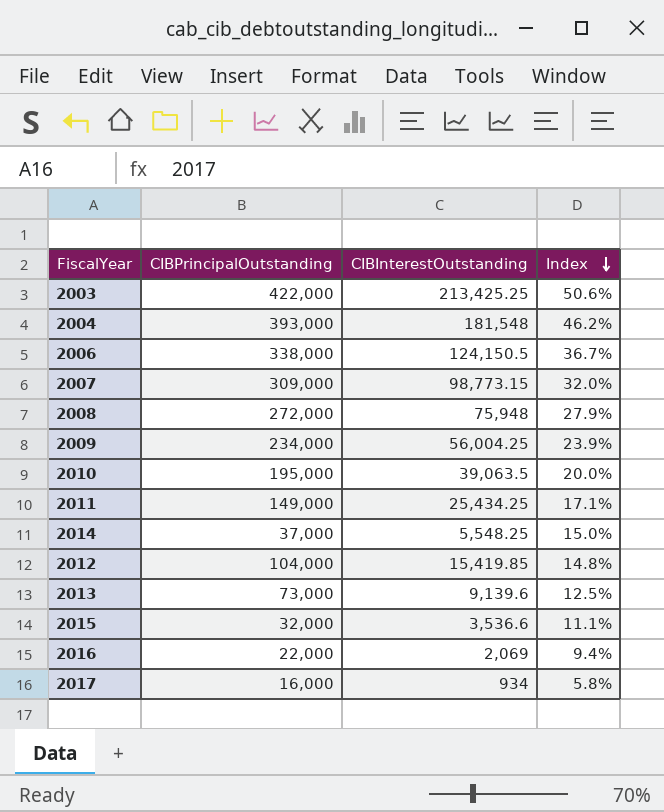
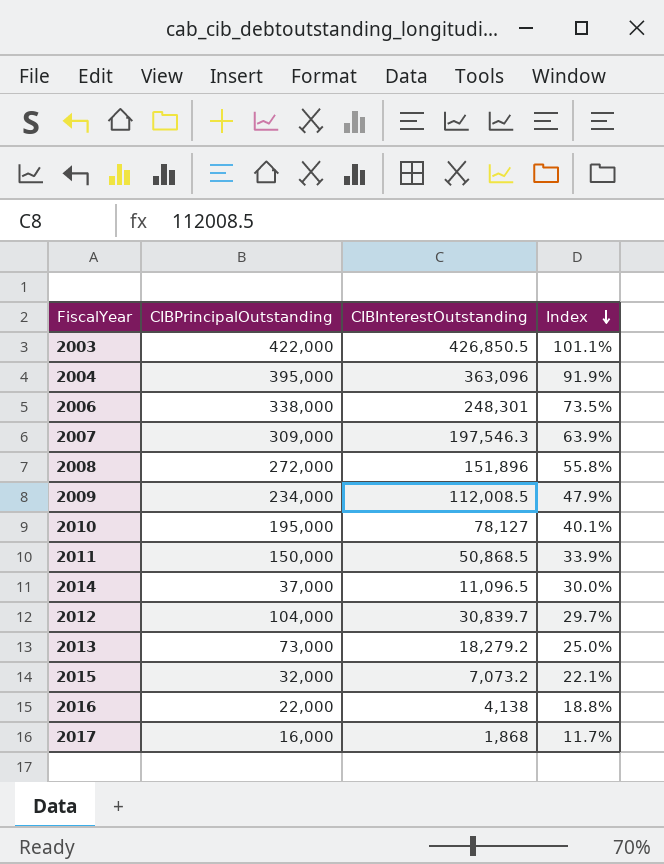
2003 | CIBInterestOutstanding: 213,425.25 -> 426,850.5
2003 | Index: 50.6% -> 101.1%
2004 | CIBPrincipalOutstanding: 393,000 -> 395,000
2004 | CIBInterestOutstanding: 181,548 -> 363,096
2004 | Index: 46.2% -> 91.9%
2006 | CIBInterestOutstanding: 124,150.5 -> 248,301
2006 | Index: 36.7% -> 73.5%
2007 | CIBInterestOutstanding: 98,773.15 -> 197,546.3
2007 | Index: 32.0% -> 63.9%
2008 | CIBInterestOutstanding: 75,948 -> 151,896
2008 | Index: 27.9% -> 55.8%
2009 | CIBInterestOutstanding: 56,004.25 -> 112,008.5
2009 | Index: 23.9% -> 47.9%
2010 | CIBInterestOutstanding: 39,063.5 -> 78,127
2010 | Index: 20.0% -> 40.1%
2011 | CIBPrincipalOutstanding: 149,000 -> 150,000
2011 | CIBInterestOutstanding: 25,434.25 -> 50,868.5
2011 | Index: 17.1% -> 33.9%
2014 | CIBInterestOutstanding: 5,548.25 -> 11,096.5
2014 | Index: 15.0% -> 30.0%
2012 | CIBInterestOutstanding: 15,419.85 -> 30,839.7
2012 | Index: 14.8% -> 29.7%
2013 | CIBInterestOutstanding: 9,139.6 -> 18,279.2
2013 | Index: 12.5% -> 25.0%
2015 | CIBInterestOutstanding: 3,536.6 -> 7,073.2
2015 | Index: 11.1% -> 22.1%
2016 | CIBInterestOutstanding: 2,069 -> 4,138
2016 | Index: 9.4% -> 18.8%
2017 | CIBInterestOutstanding: 934 -> 1,868
2017 | Index: 5.8% -> 11.7%

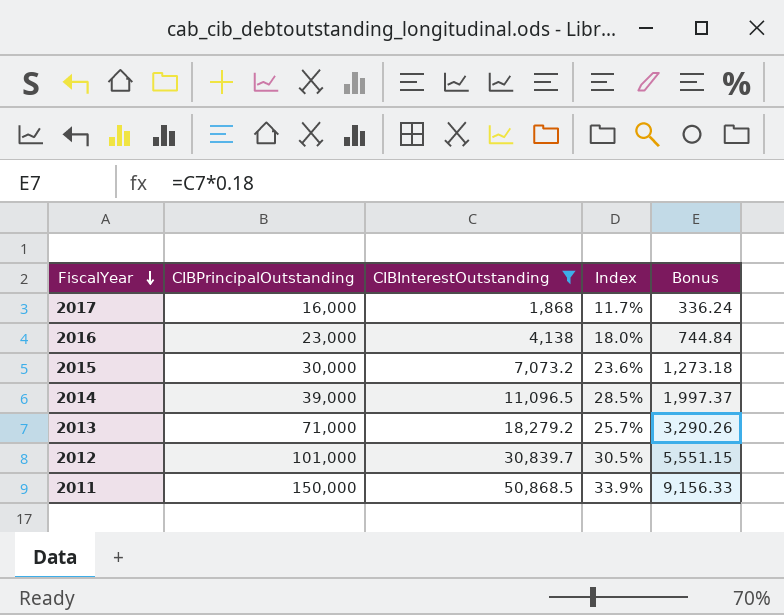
filter: none -> CIBInterestOutstanding <= 50,868.5
row order: Index descending -> FiscalYear descending
column Bonus | formula: none -> [CIBInterestOutstanding] * 0.18
2016 | CIBPrincipalOutstanding: 22,000 -> 23,000
2016 | Index: 18.8% -> 18.0%
2015 | CIBPrincipalOutstanding: 32,000 -> 30,000
2015 | Index: 22.1% -> 23.6%
2014 | CIBPrincipalOutstanding: 37,000 -> 39,000
2014 | Index: 30.0% -> 28.5%
2013 | CIBPrincipalOutstanding: 73,000 -> 71,000
2013 | Index: 25.0% -> 25.7%
2012 | CIBPrincipalOutstanding: 104,000 -> 101,000
2012 | Index: 29.7% -> 30.5%

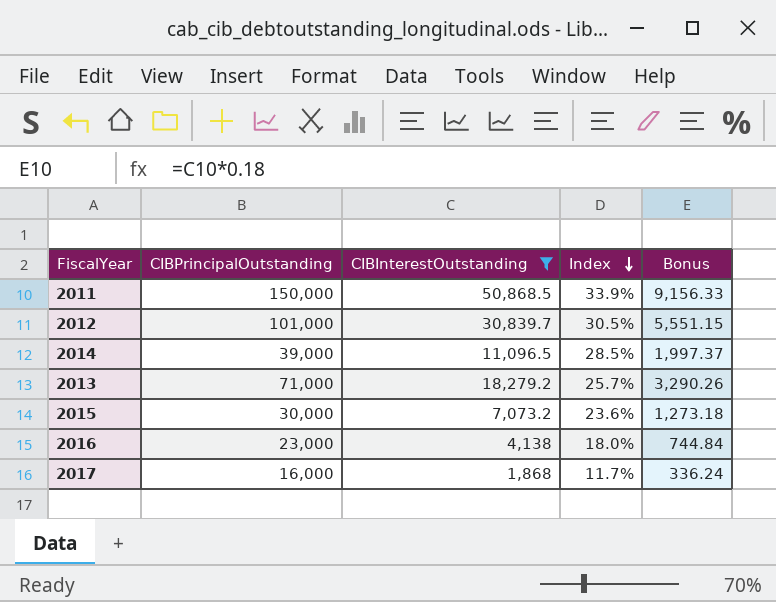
row order: FiscalYear descending -> Index descending

